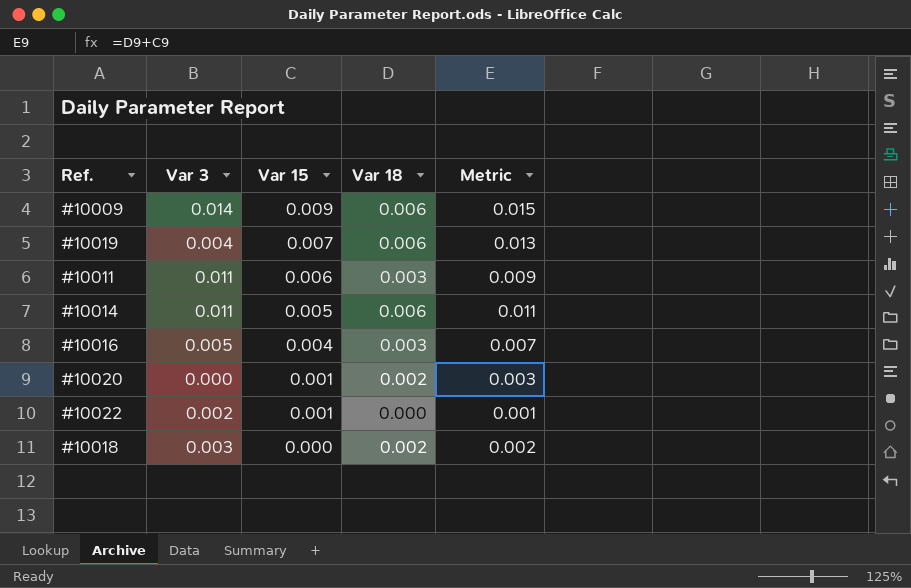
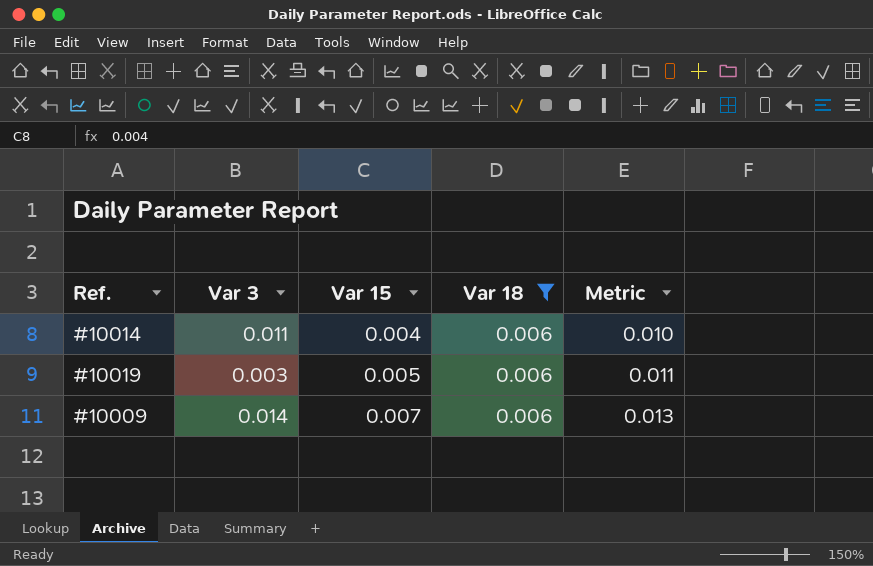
filter: none -> Var 18 = 0.006
row order: Var 15 descending -> Var 15 ascending
#10014 | Var 15: 0.005 -> 0.004
#10014 | Metric: 0.011 -> 0.010
#10019 | Var 3: 0.004 -> 0.003
#10019 | Var 15: 0.007 -> 0.005
#10019 | Metric: 0.013 -> 0.011
#10009 | Var 15: 0.009 -> 0.007
#10009 | Metric: 0.015 -> 0.013

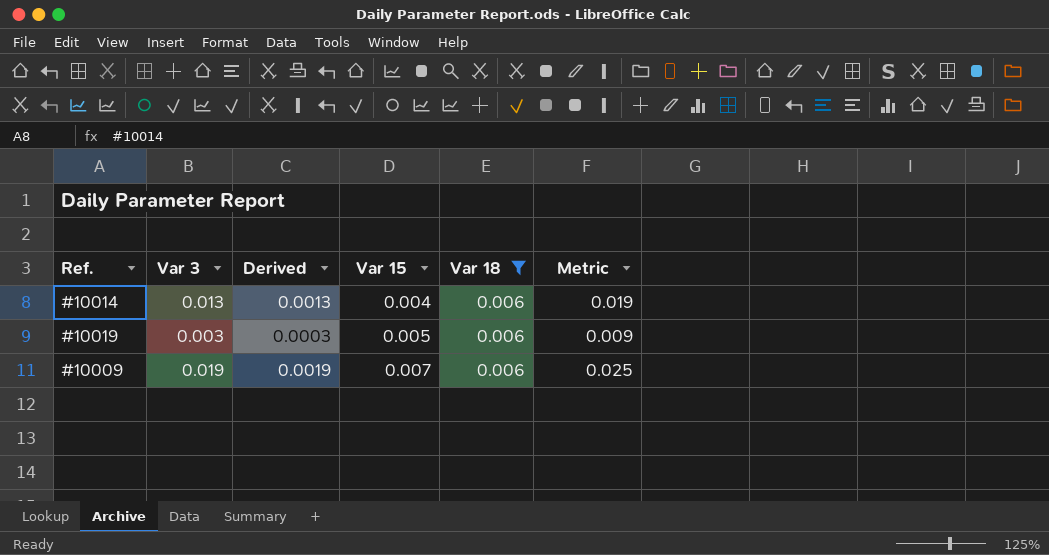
column Derived | formula: none -> [Var 3] * 0.1
column Metric | formula: [Var 15] + [Var 18] -> [Var 3] + [Var 18]
#10014 | Var 3: 0.011 -> 0.013
#10009 | Var 3: 0.014 -> 0.019

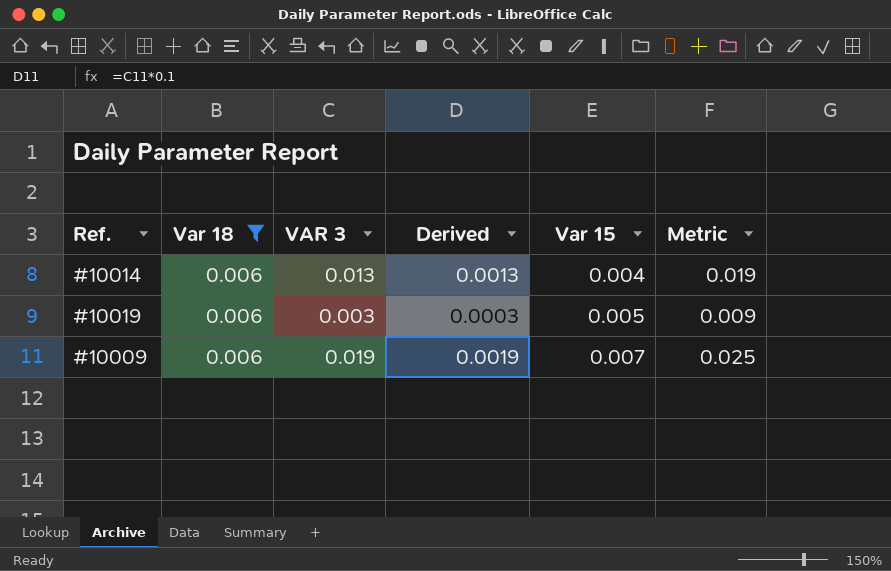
column Var 18 | position: 5 -> 2
column name: Var 3 -> VAR 3

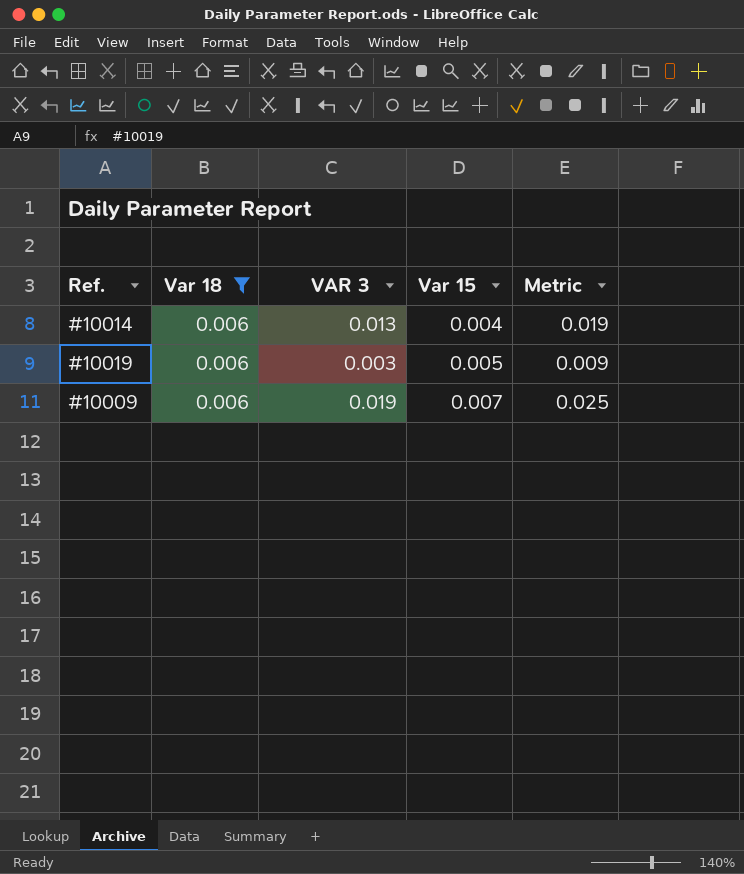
column Derived | formula: [VAR 3] * 0.1 -> none

